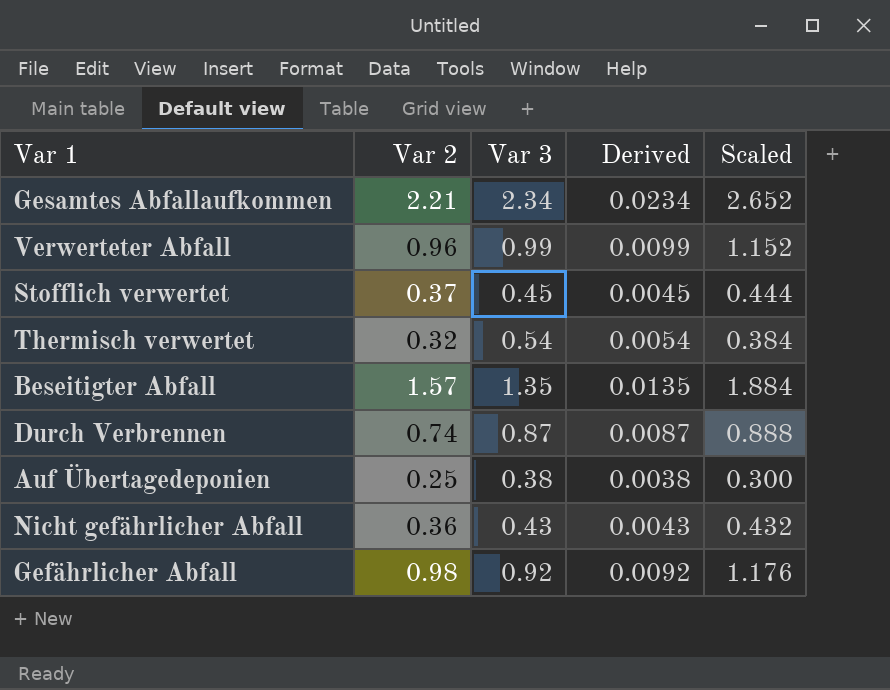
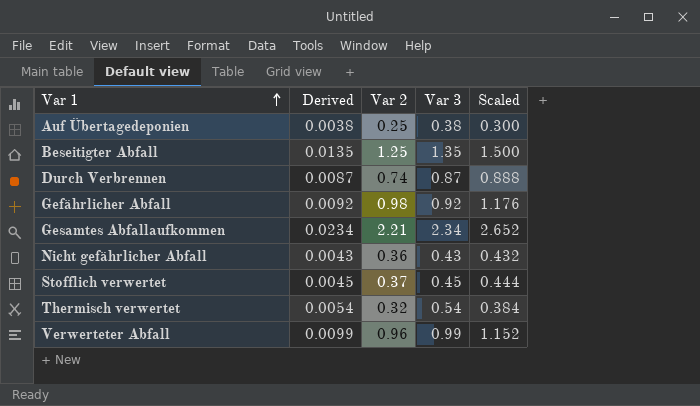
row order: none -> Var 1 ascending
column Derived | position: 4 -> 2
Beseitigter Abfall | Var 2: 1.57 -> 1.25
Beseitigter Abfall | Scaled: 1.884 -> 1.500

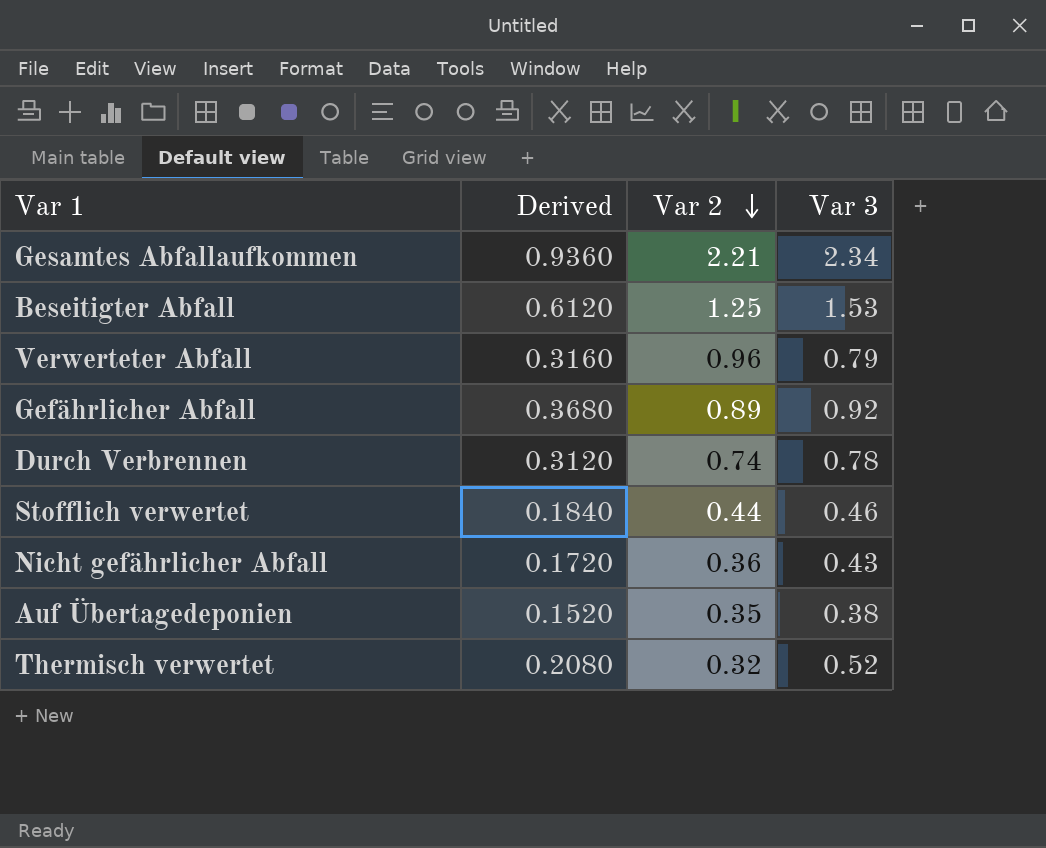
row order: Var 1 ascending -> Var 2 descending
column Scaled | formula: [Var 2] * 1.2 -> none
column Derived | formula: [Var 3] * 0.01 -> [Var 3] * 0.4
Beseitigter Abfall | Var 3: 1.35 -> 1.53
Verwerteter Abfall | Var 3: 0.99 -> 0.79
Gefährlicher Abfall | Var 2: 0.98 -> 0.89
Durch Verbrennen | Var 3: 0.87 -> 0.78
Stofflich verwertet | Var 2: 0.37 -> 0.44
Stofflich verwertet | Var 3: 0.45 -> 0.46
Auf Übertagedeponien | Var 2: 0.25 -> 0.35
Thermisch verwertet | Var 3: 0.54 -> 0.52

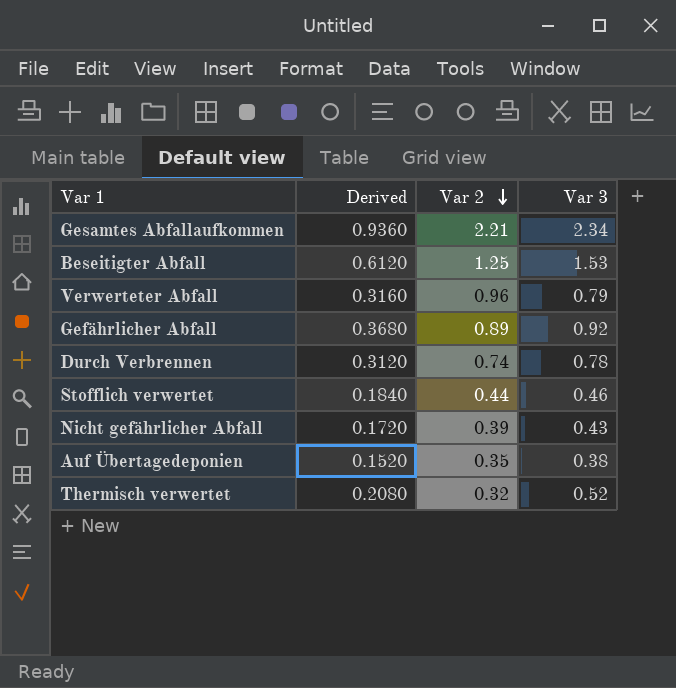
Nicht gefährlicher Abfall | Var 2: 0.36 -> 0.39

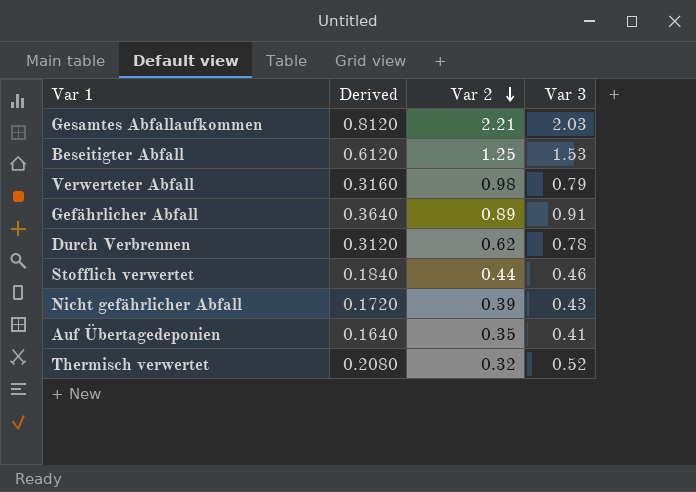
Gesamtes Abfallaufkommen | Derived: 0.9360 -> 0.8120
Gesamtes Abfallaufkommen | Var 3: 2.34 -> 2.03
Verwerteter Abfall | Var 2: 0.96 -> 0.98
Gefährlicher Abfall | Derived: 0.3680 -> 0.3640
Gefährlicher Abfall | Var 3: 0.92 -> 0.91
Durch Verbrennen | Var 2: 0.74 -> 0.62
Auf Übertagedeponien | Derived: 0.1520 -> 0.1640
Auf Übertagedeponien | Var 3: 0.38 -> 0.41

